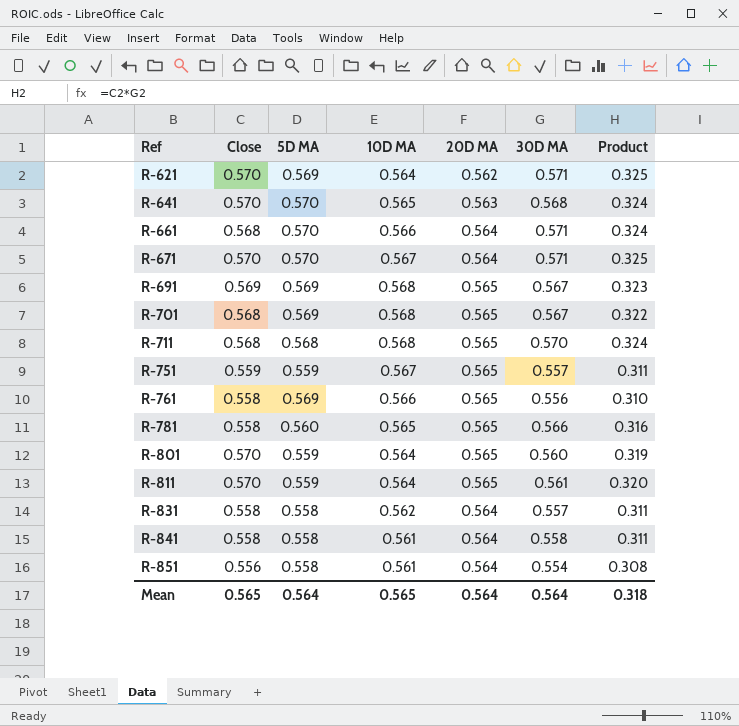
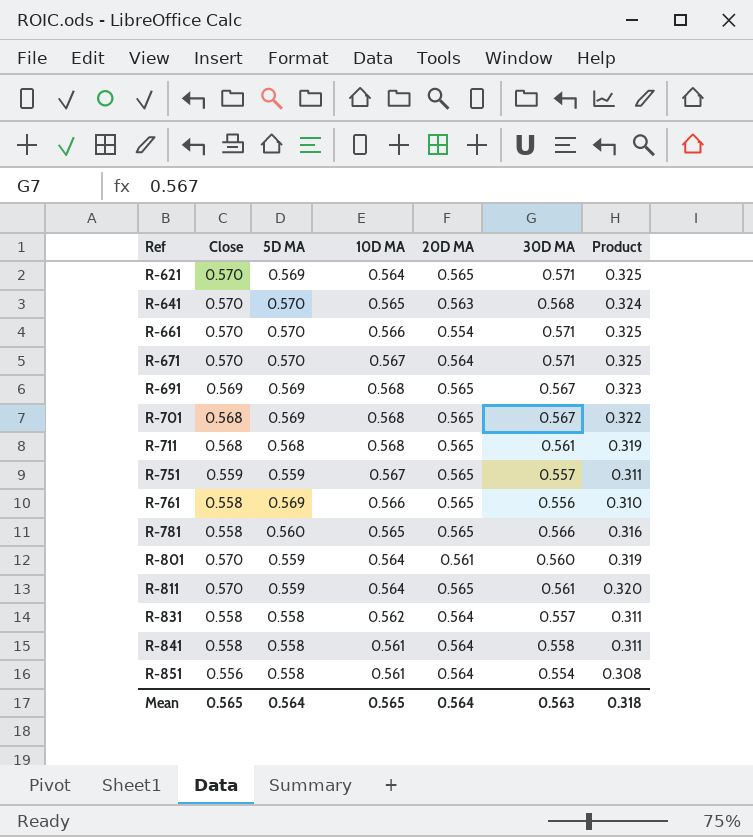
R-621 | 20D MA: 0.562 -> 0.565
R-661 | Close: 0.568 -> 0.570
R-661 | 20D MA: 0.564 -> 0.554
R-661 | Product: 0.324 -> 0.325
R-711 | 30D MA: 0.570 -> 0.561
R-711 | Product: 0.324 -> 0.319
R-801 | 20D MA: 0.565 -> 0.561
Mean | 30D MA: 0.564 -> 0.563

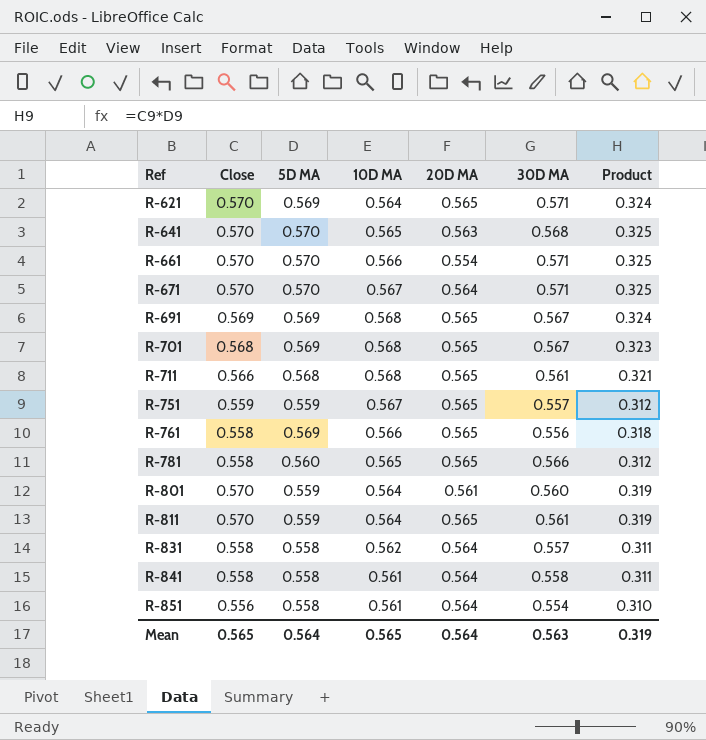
column Product | formula: [Close] * [30D MA] -> [Close] * [5D MA]
R-711 | Close: 0.568 -> 0.566
Mean | Product: 0.318 -> 0.319

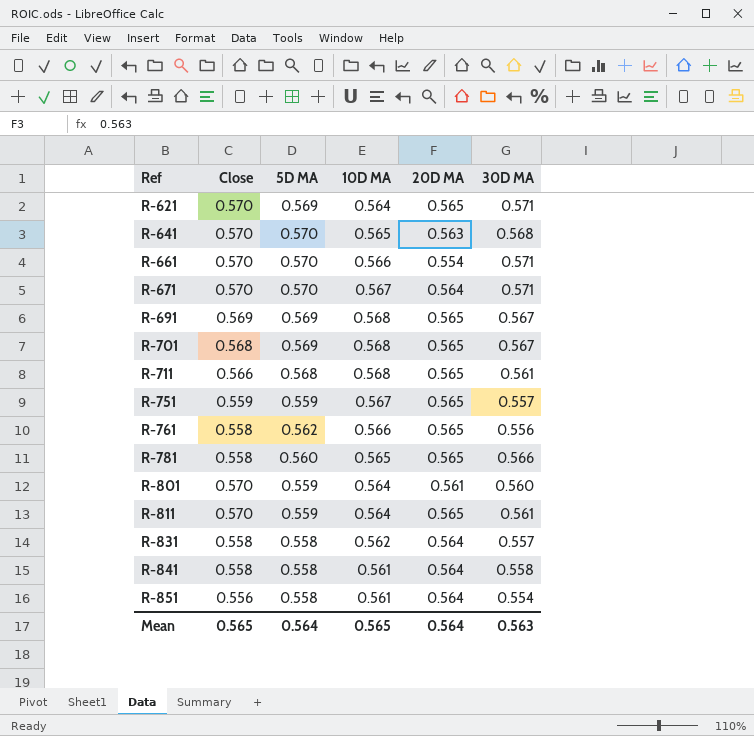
column Product | formula: [Close] * [5D MA] -> none
R-761 | 5D MA: 0.569 -> 0.562

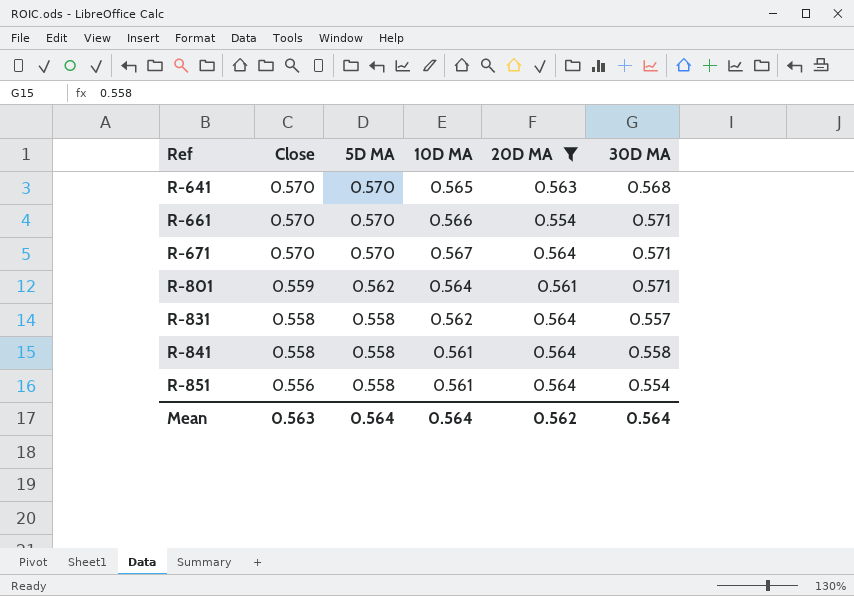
filter: none -> 20D MA != 0.565
R-801 | Close: 0.570 -> 0.559
R-801 | 5D MA: 0.559 -> 0.562
R-801 | 30D MA: 0.560 -> 0.571
Mean | Close: 0.565 -> 0.563
Mean | 10D MA: 0.565 -> 0.564
Mean | 20D MA: 0.564 -> 0.562
Mean | 30D MA: 0.563 -> 0.564

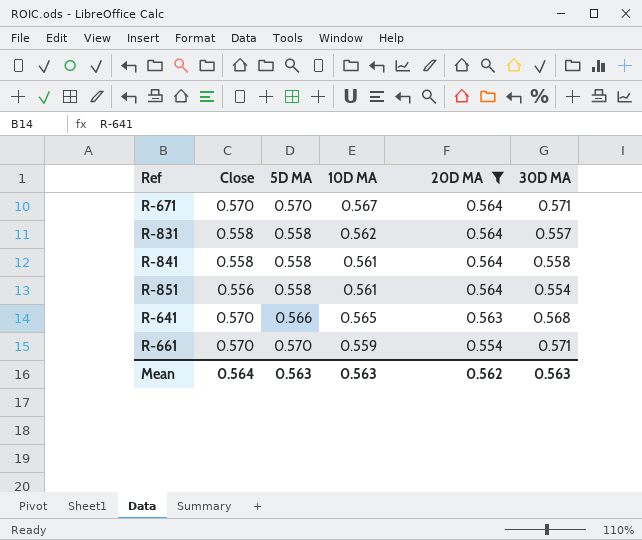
row order: Ref ascending -> 20D MA descending
row R-801: 0.559 | 0.562 | 0.564 | 0.561 | 0.571 -> none
R-641 | 5D MA: 0.570 -> 0.566
R-661 | 10D MA: 0.566 -> 0.559
Mean | Close: 0.563 -> 0.564
Mean | 5D MA: 0.564 -> 0.563
Mean | 10D MA: 0.564 -> 0.563
Mean | 30D MA: 0.564 -> 0.563

